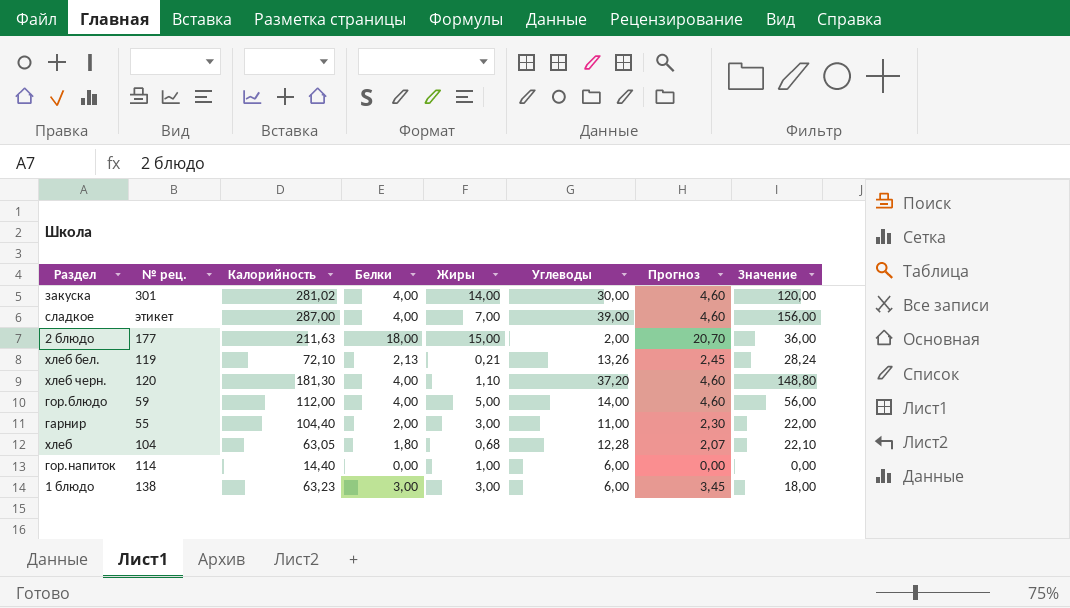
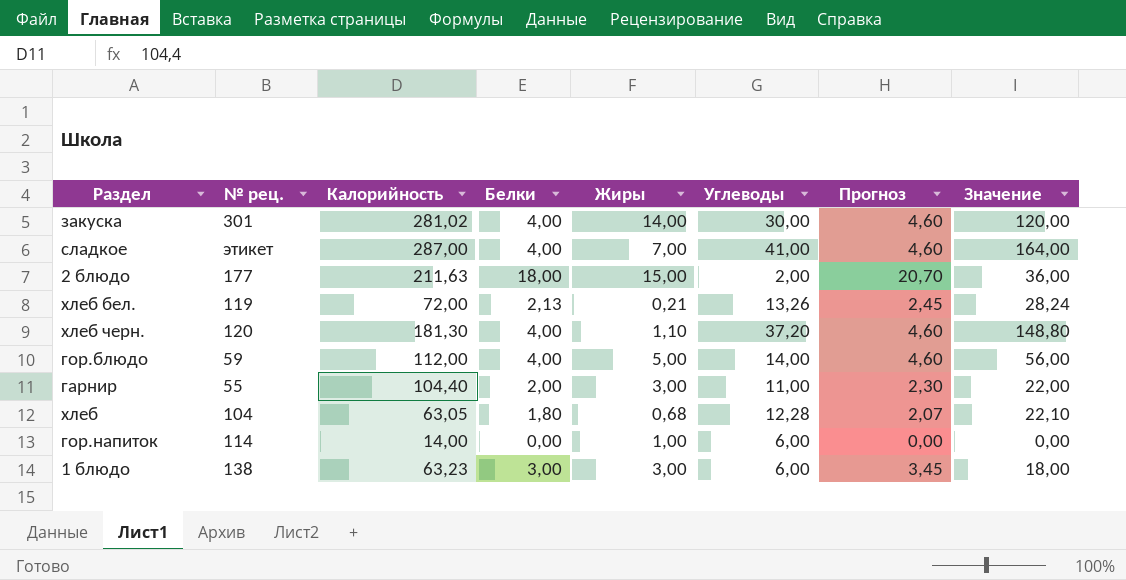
сладкое | Углеводы: 39,00 -> 41,00
сладкое | Значение: 156,00 -> 164,00
хлеб бел. | Калорийность: 72,10 -> 72,00
гор.напиток | Калорийность: 14,40 -> 14,00

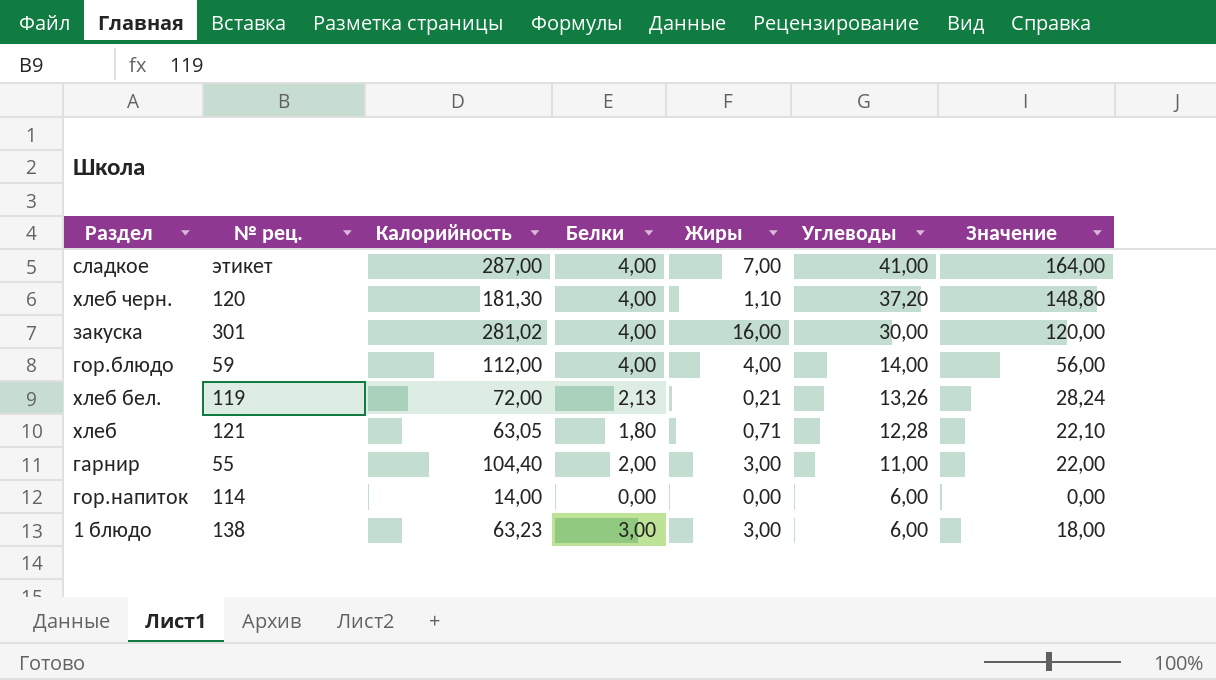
row order: none -> Углеводы descending
column Прогноз | formula: [Белки] * 1,15 -> none
row 2 блюдо: 177 | 211,63 | 18,00 | 15,00 | 2,00 | 20,70 | 36,00 -> none
закуска | Жиры: 14,00 -> 16,00
гор.блюдо | Жиры: 5,00 -> 4,00
хлеб | № рец.: 104 -> 121
хлеб | Жиры: 0,68 -> 0,71
гор.напиток | Жиры: 1,00 -> 0,00

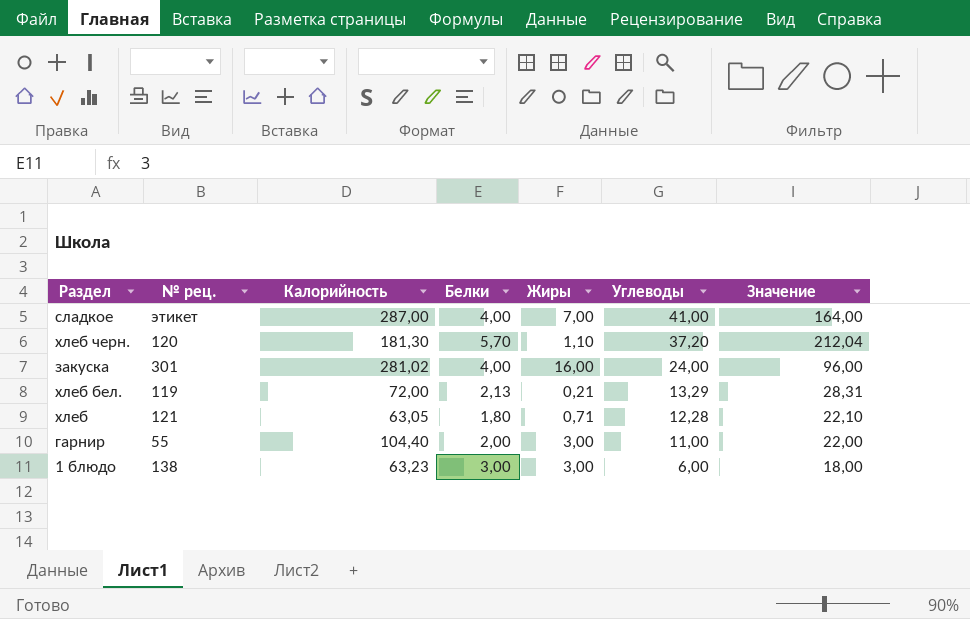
row гор.блюдо: 59 | 112,00 | 4,00 | 4,00 | 14,00 | 56,00 -> none
row гор.напиток: 114 | 14,00 | 0,00 | 0,00 | 6,00 | 0,00 -> none
хлеб черн. | Белки: 4,00 -> 5,70
хлеб черн. | Значение: 148,80 -> 212,04
закуска | Углеводы: 30,00 -> 24,00
закуска | Значение: 120,00 -> 96,00
хлеб бел. | Углеводы: 13,26 -> 13,29
хлеб бел. | Значение: 28,24 -> 28,31

